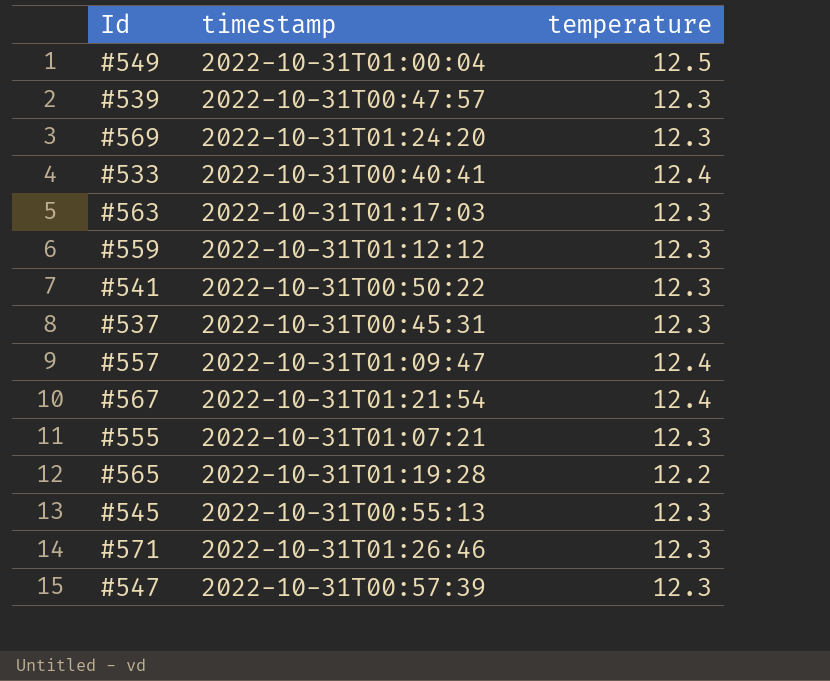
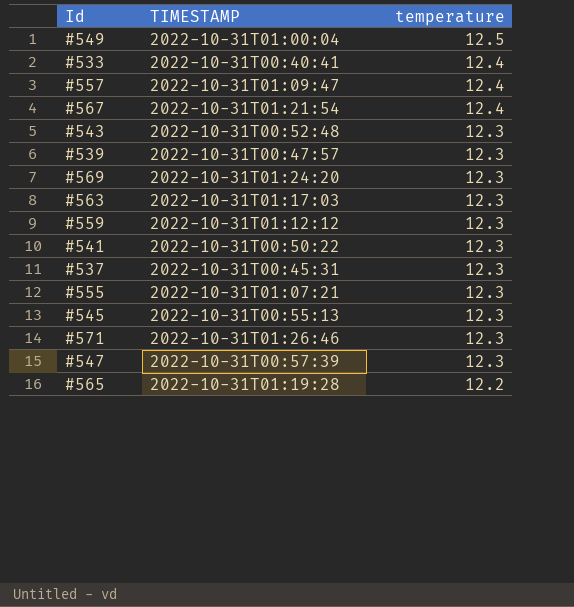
row order: none -> temperature descending
column name: timestamp -> TIMESTAMP
row #543: none -> 2022-10-31T00:52:48 | 12.3

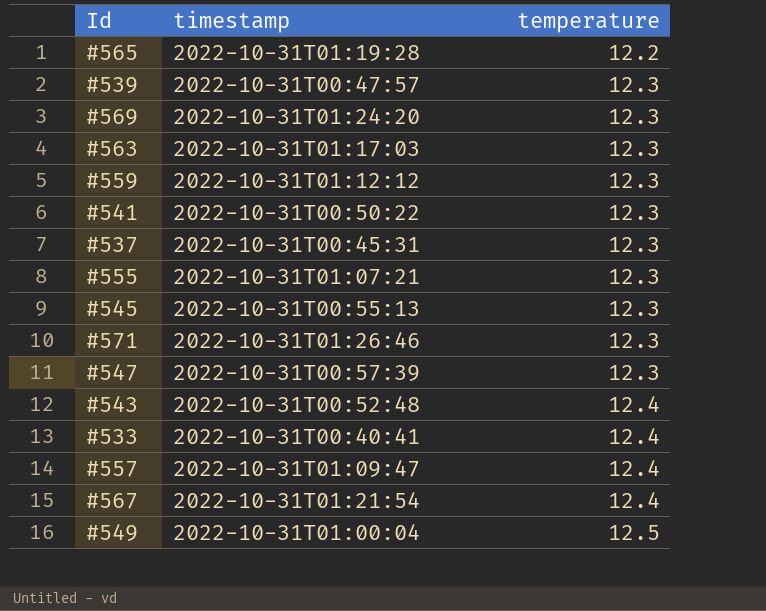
row order: temperature descending -> temperature ascending
column name: TIMESTAMP -> timestamp
#543 | temperature: 12.3 -> 12.4

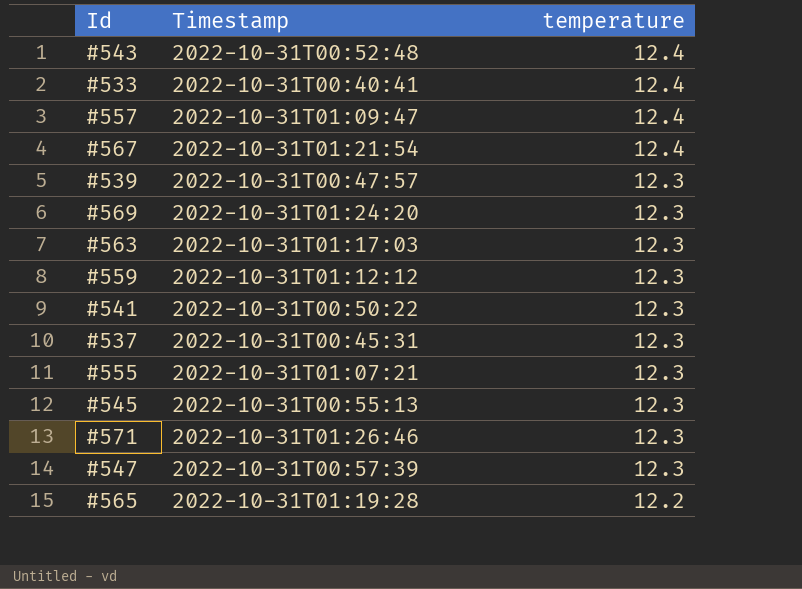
row order: temperature ascending -> temperature descending
column name: timestamp -> Timestamp
row #549: 2022-10-31T01:00:04 | 12.5 -> none

